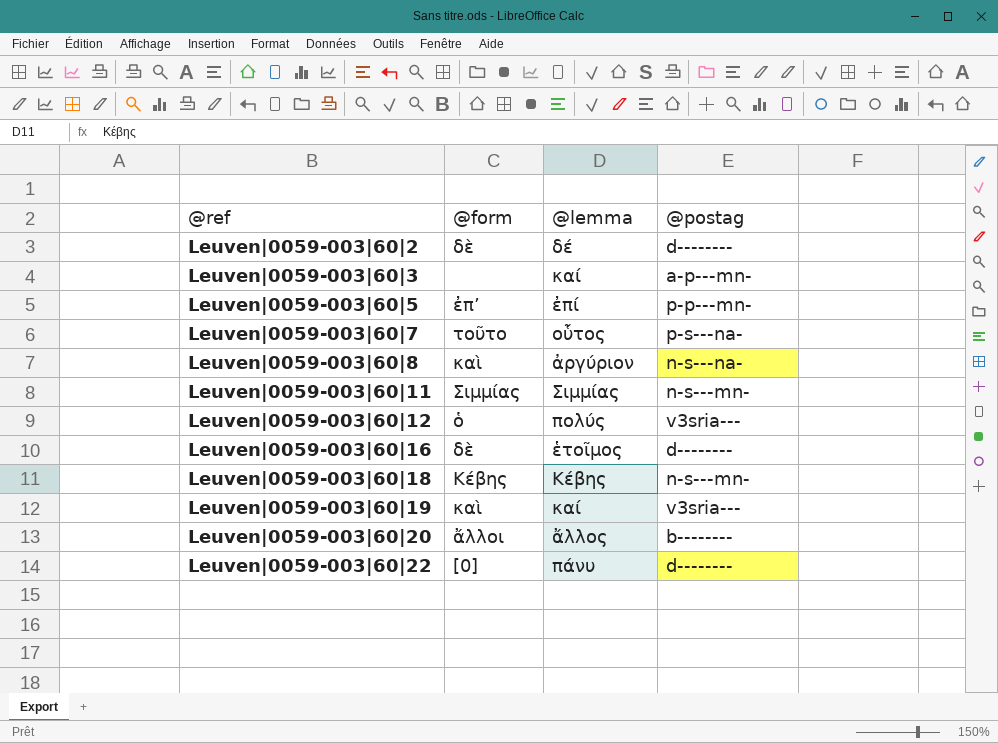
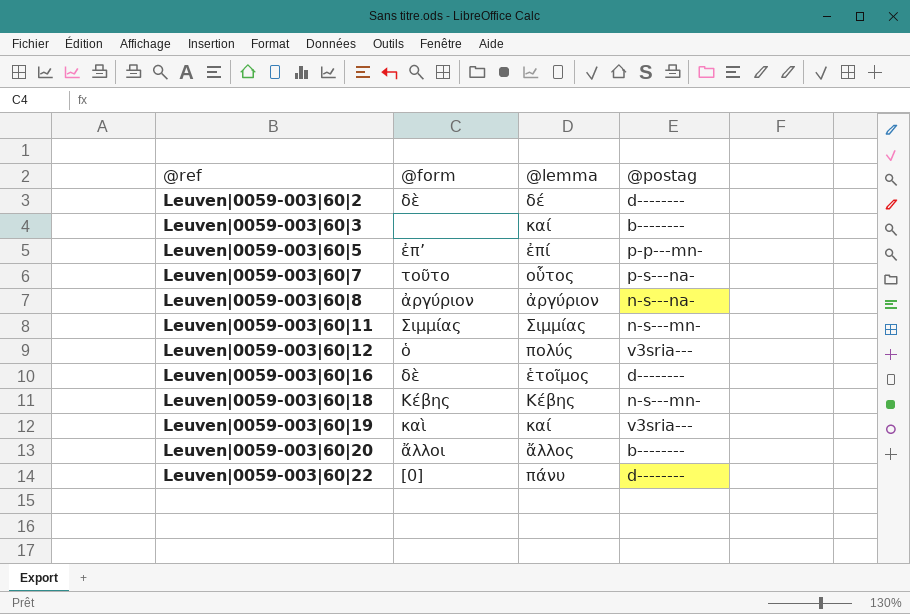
Leuven|0059-003|60|3 | @postag: a-p---mn- -> b--------
Leuven|0059-003|60|8 | @form: καὶ -> ἀργύριον

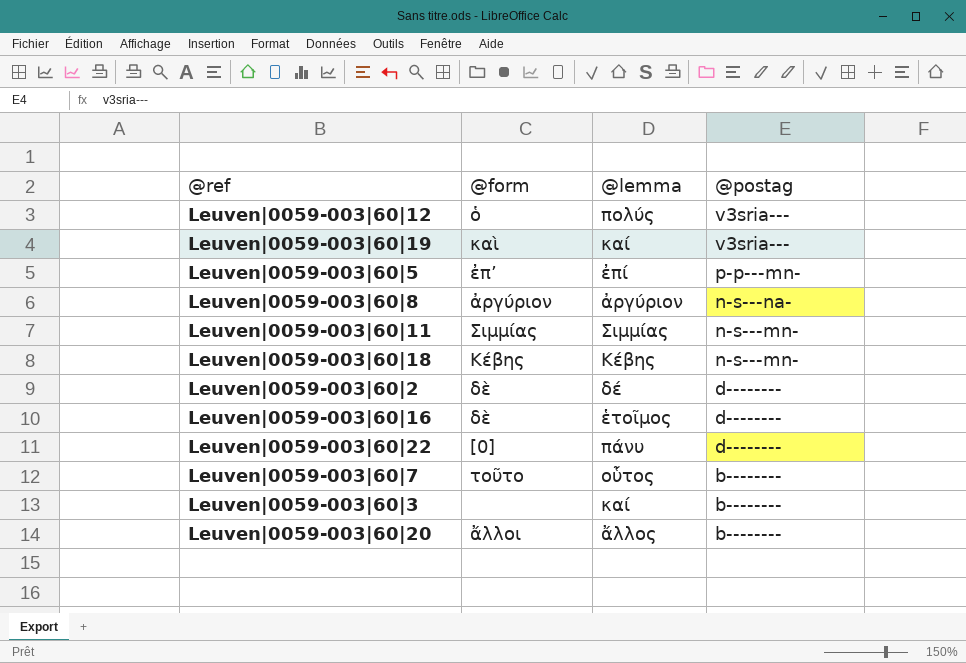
row order: @ref ascending -> @postag descending
Leuven|0059-003|60|7 | @postag: p-s---na- -> b--------

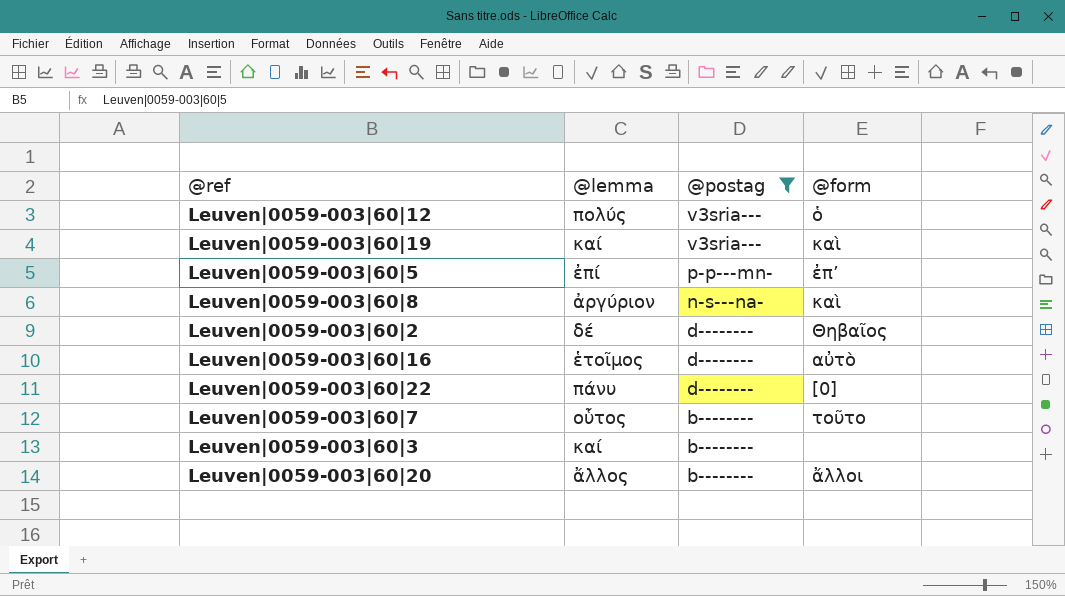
filter: none -> @postag != n-s---mn-
column @form | position: 2 -> 4
Leuven|0059-003|60|8 | @form: ἀργύριον -> καὶ
Leuven|0059-003|60|2 | @form: δὲ -> Θηβαῖος
Leuven|0059-003|60|16 | @form: δὲ -> αὐτὸ

